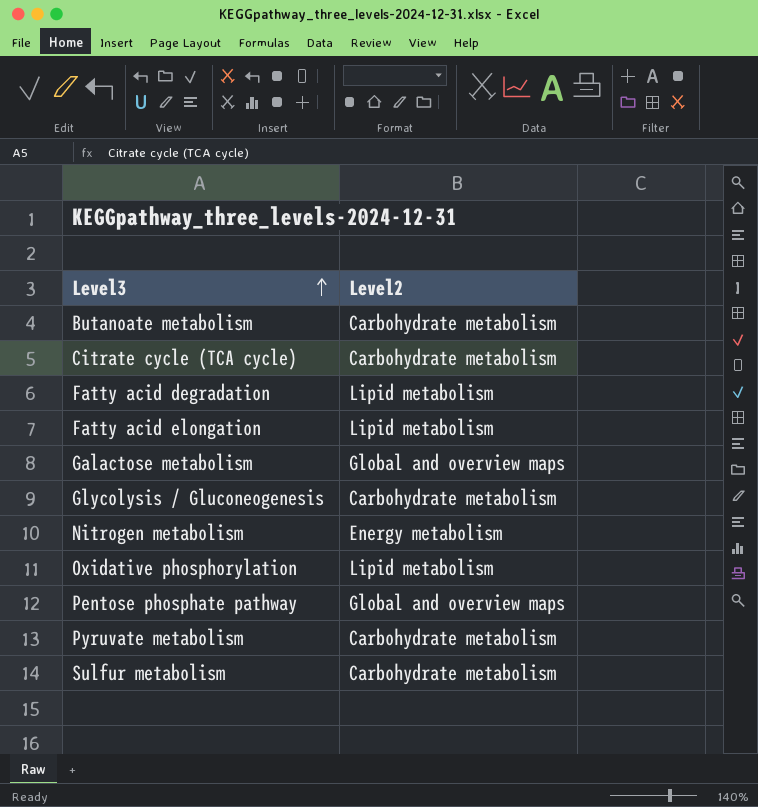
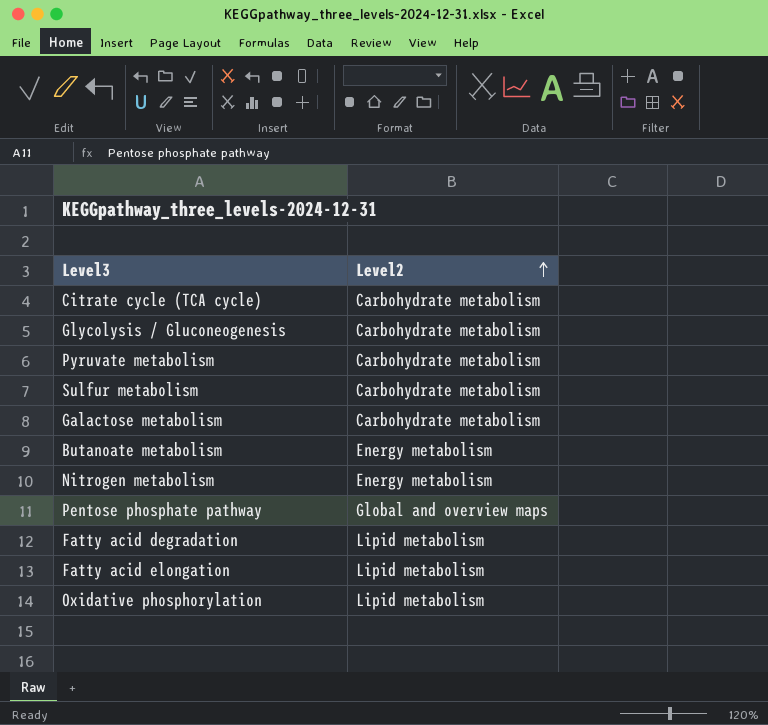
row order: Level3 ascending -> Level2 ascending
Galactose metabolism | Level2: Global and overview maps -> Carbohydrate metabolism
Butanoate metabolism | Level2: Carbohydrate metabolism -> Energy metabolism

